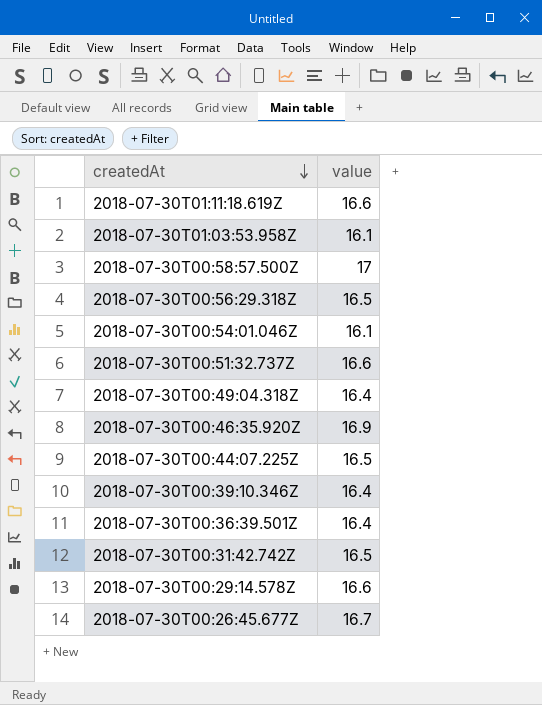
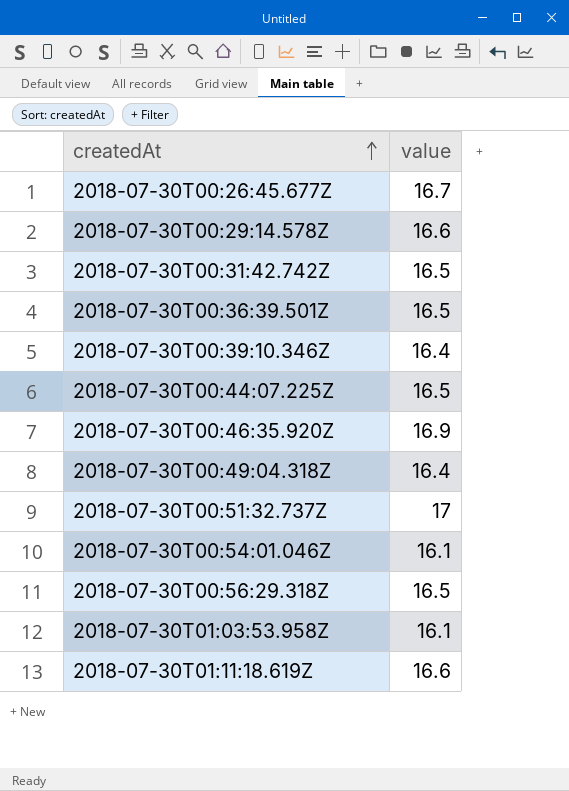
row order: createdAt descending -> createdAt ascending
row 2018-07-30T00:58:57.500Z: 17 -> none
2018-07-30T00:36:39.501Z | value: 16.4 -> 16.5
2018-07-30T00:51:32.737Z | value: 16.6 -> 17

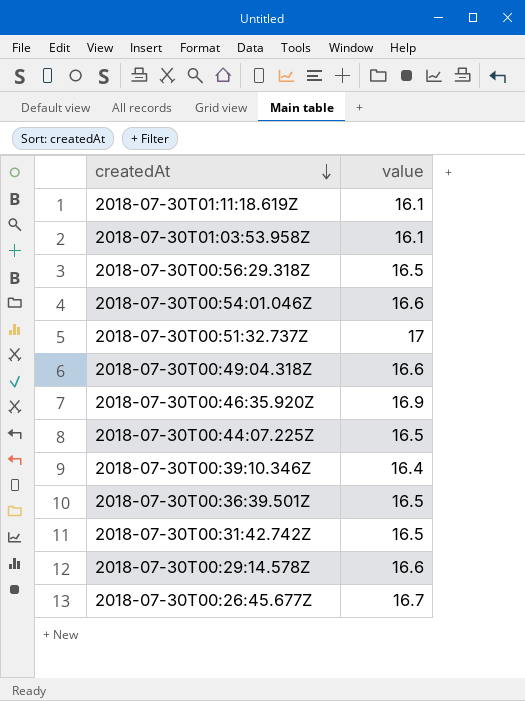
row order: createdAt ascending -> createdAt descending
2018-07-30T01:11:18.619Z | value: 16.6 -> 16.1
2018-07-30T00:54:01.046Z | value: 16.1 -> 16.6
2018-07-30T00:49:04.318Z | value: 16.4 -> 16.6

